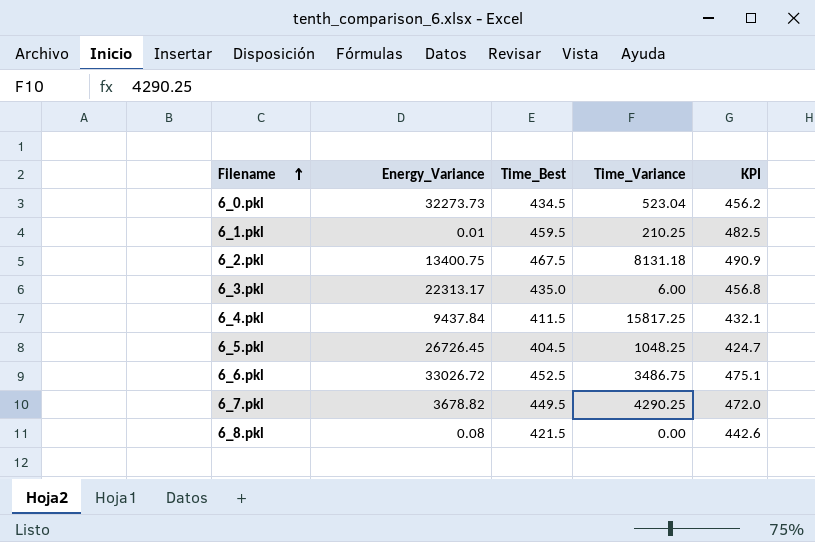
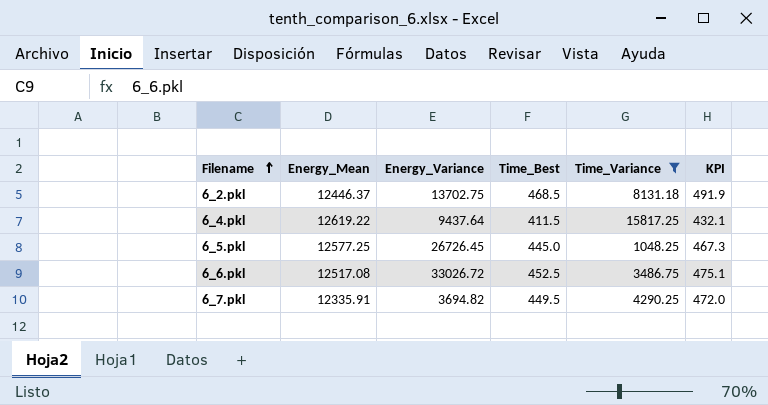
filter: none -> Time_Variance >= 1048.25
column Energy_Mean | position: none -> 2
6_2.pkl | Energy_Variance: 13400.75 -> 13702.75
6_2.pkl | Time_Best: 467.5 -> 468.5
6_2.pkl | KPI: 490.9 -> 491.9
6_4.pkl | Energy_Variance: 9437.84 -> 9437.64
6_5.pkl | Time_Best: 404.5 -> 445.0
6_5.pkl | KPI: 424.7 -> 467.3
6_7.pkl | Energy_Variance: 3678.82 -> 3694.82

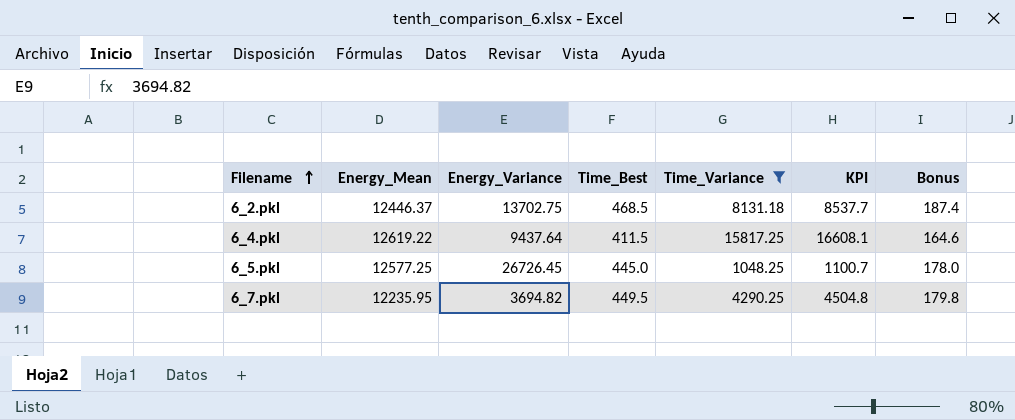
column KPI | formula: [Time_Best] * 1.05 -> [Time_Variance] * 1.05
column Bonus | formula: none -> [Time_Best] * 0.4
row 6_6.pkl: 12517.08 | 33026.72 | 452.5 | 3486.75 | 475.1 -> none
6_7.pkl | Energy_Mean: 12335.91 -> 12235.95

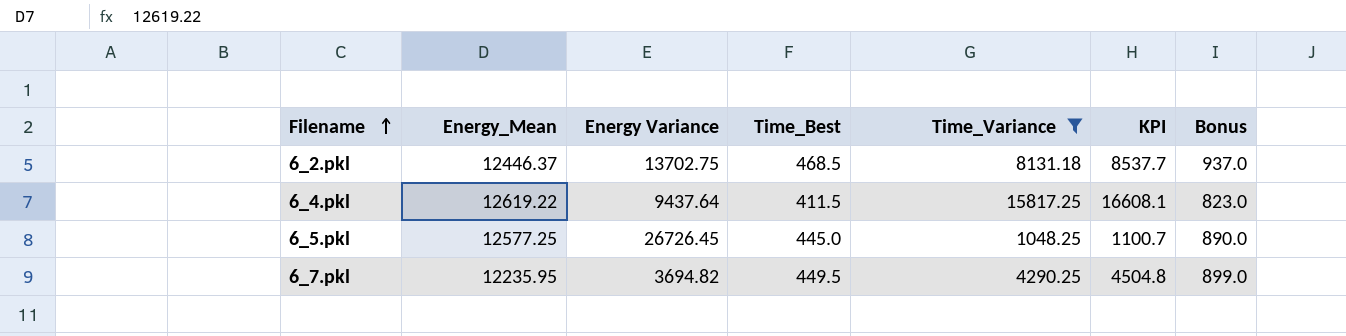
column name: Energy_Variance -> Energy Variance
column Bonus | formula: [Time_Best] * 0.4 -> [Time_Best] * 2

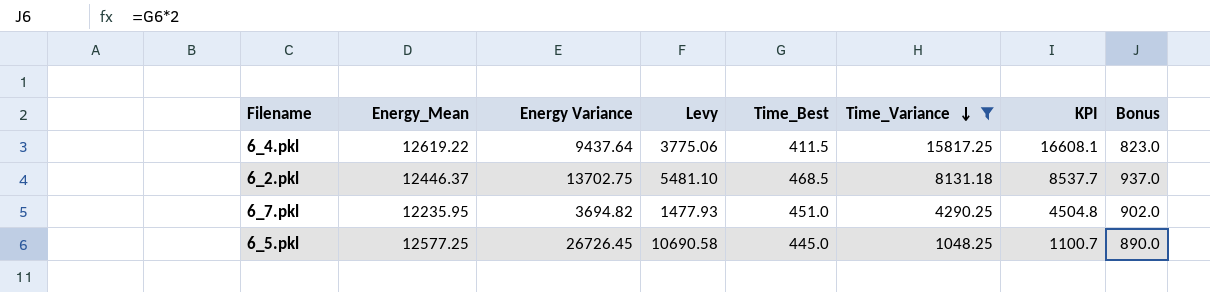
row order: Filename ascending -> Time_Variance descending
column Levy | formula: none -> [Energy Variance] * 0.4
6_7.pkl | Time_Best: 449.5 -> 451.0
6_7.pkl | Bonus: 899.0 -> 902.0

